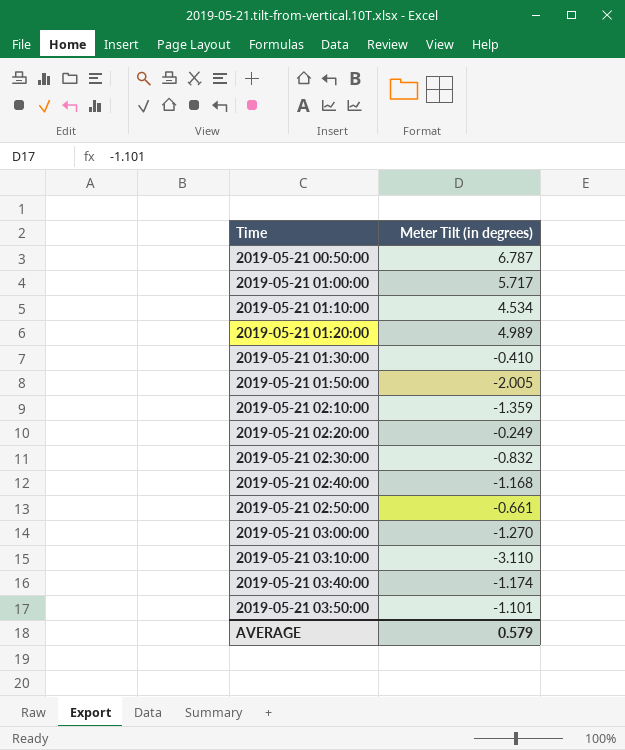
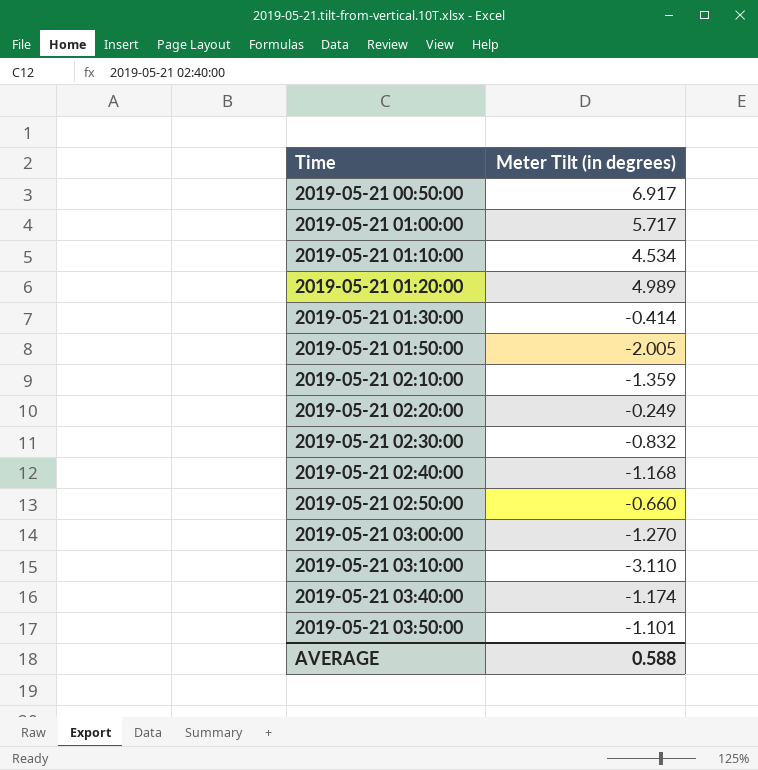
2019-05-21 00:50:00 | Meter Tilt (in degrees): 6.787 -> 6.917
2019-05-21 01:30:00 | Meter Tilt (in degrees): -0.410 -> -0.414
2019-05-21 02:50:00 | Meter Tilt (in degrees): -0.661 -> -0.660
AVERAGE | Meter Tilt (in degrees): 0.579 -> 0.588

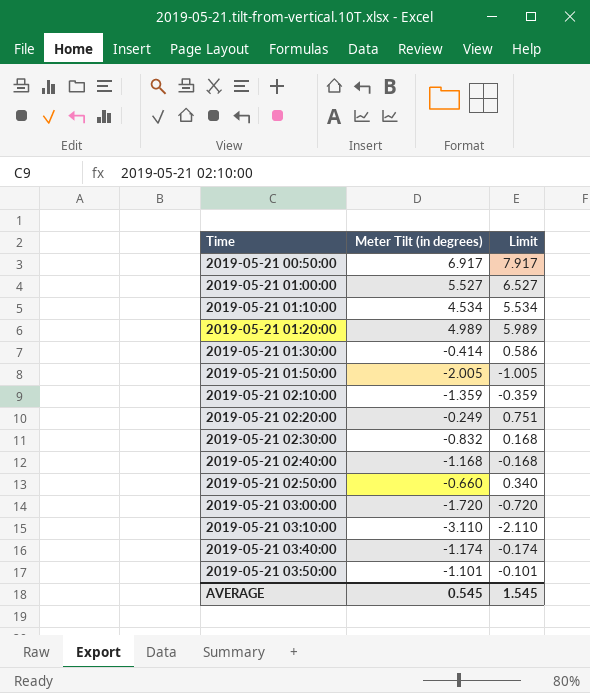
column Limit | formula: none -> [Meter Tilt (in degrees)] + 1
2019-05-21 01:00:00 | Meter Tilt (in degrees): 5.717 -> 5.527
2019-05-21 03:00:00 | Meter Tilt (in degrees): -1.270 -> -1.720
AVERAGE | Meter Tilt (in degrees): 0.588 -> 0.545

